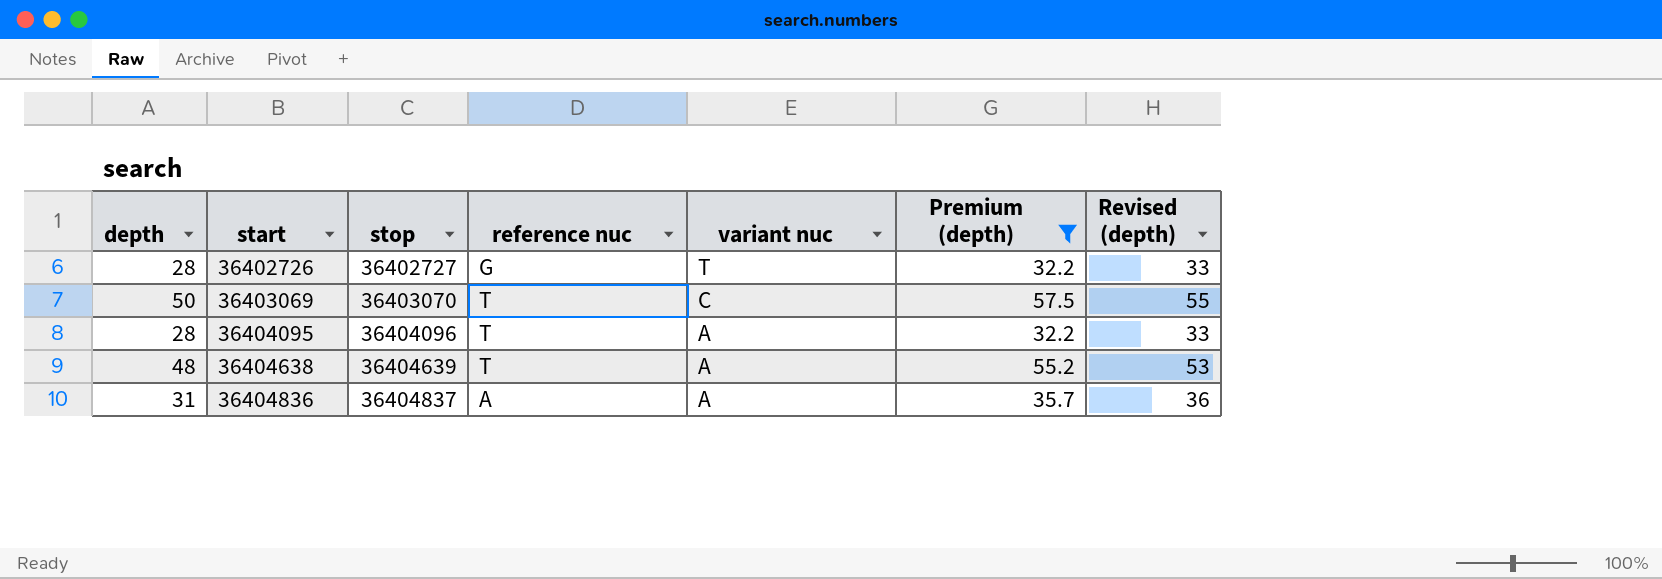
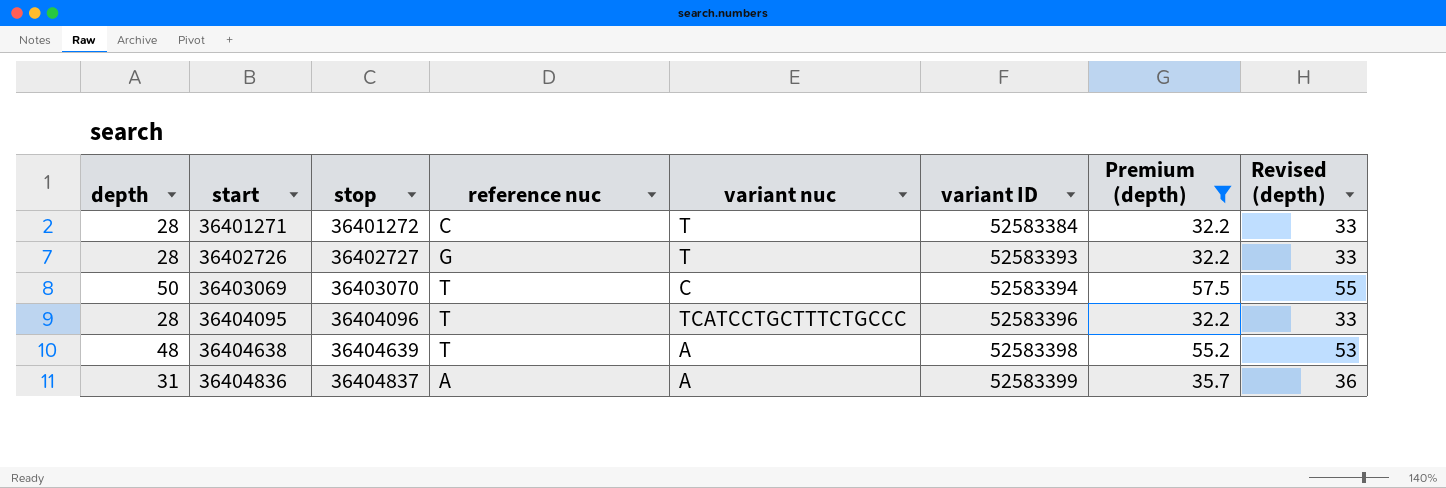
column variant ID | position: none -> 6
row 36401271: none -> 28 | 36401272 | C | T | 52583384 | 32.2 | 33
36404095 | variant nuc: A -> TCATCCTGCTTTCTGCCC

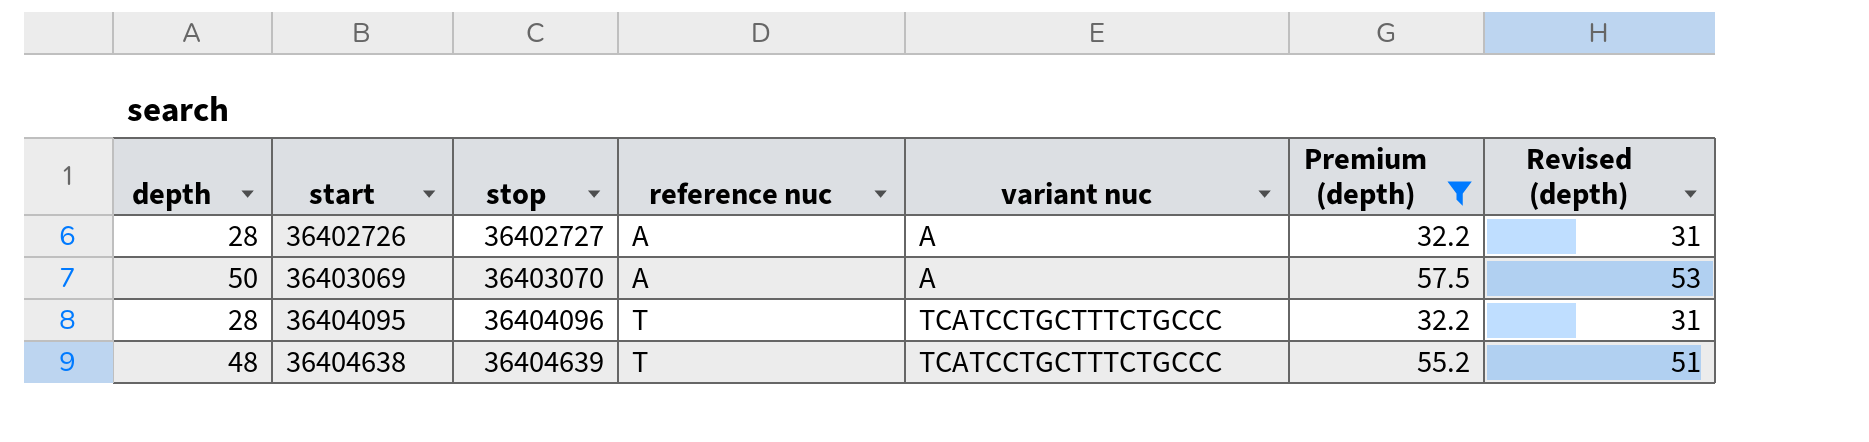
column variant ID | position: 6 -> none
column Revised (depth) | formula: [depth] + 5 -> [depth] + 3
row 36401271: 28 | 36401272 | C | T | 52583384 | 32.2 | 33 -> none
row 36404836: 31 | 36404837 | A | A | 52583399 | 35.7 | 36 -> none
36402726 | reference nuc: G -> A
36402726 | variant nuc: T -> A
36403069 | reference nuc: T -> A
36403069 | variant nuc: C -> A
36404638 | variant nuc: A -> TCATCCTGCTTTCTGCCC

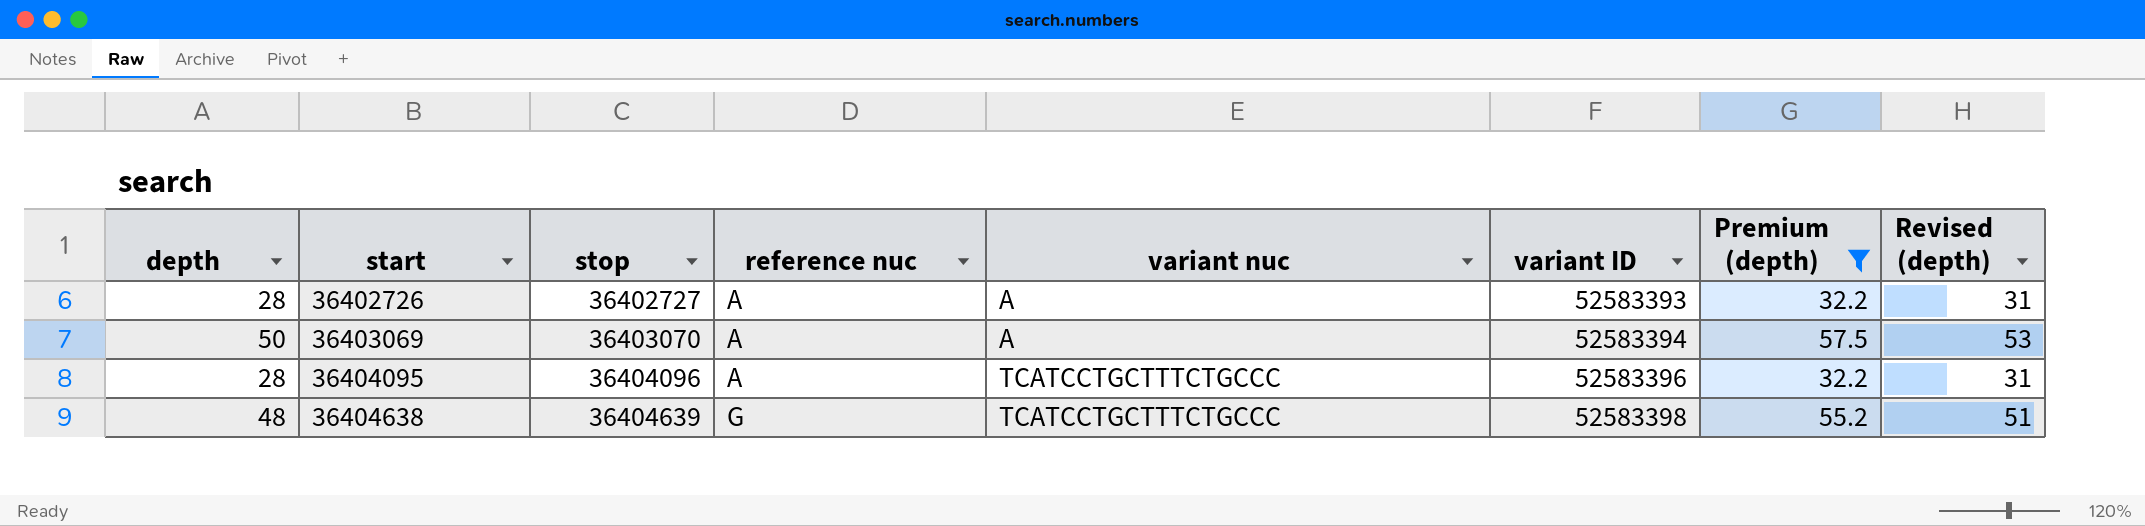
column variant ID | position: none -> 6
36404095 | reference nuc: T -> A
36404638 | reference nuc: T -> G

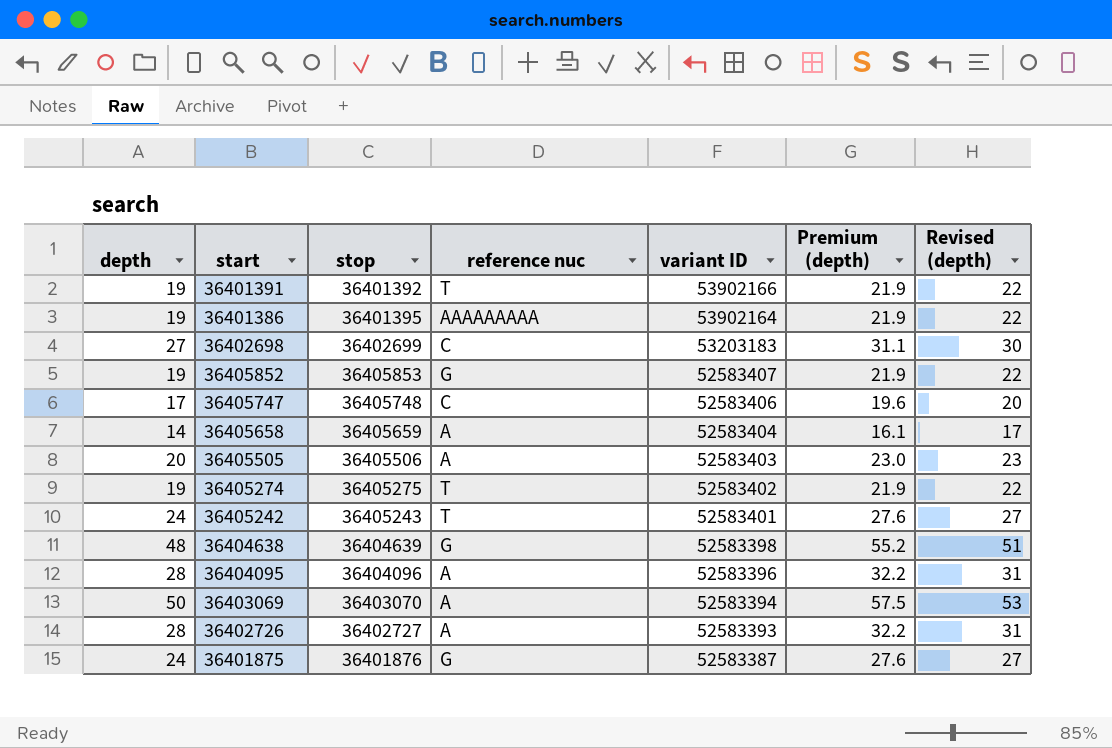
filter: Premium (depth) >= 32.2 -> none
row order: start ascending -> variant ID descending
column variant nuc | position: 5 -> none

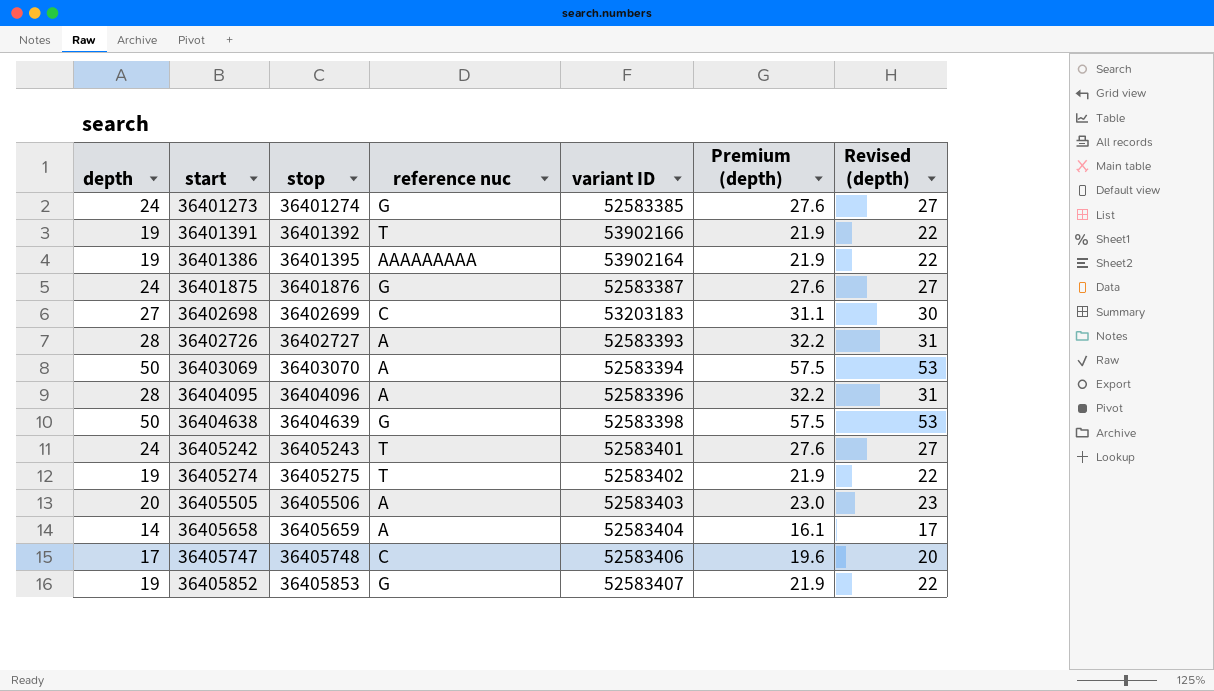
row order: variant ID descending -> stop ascending
row 36401273: none -> 24 | 36401274 | G | 52583385 | 27.6 | 27
36404638 | depth: 48 -> 50
36404638 | Premium (depth): 55.2 -> 57.5
36404638 | Revised (depth): 51 -> 53

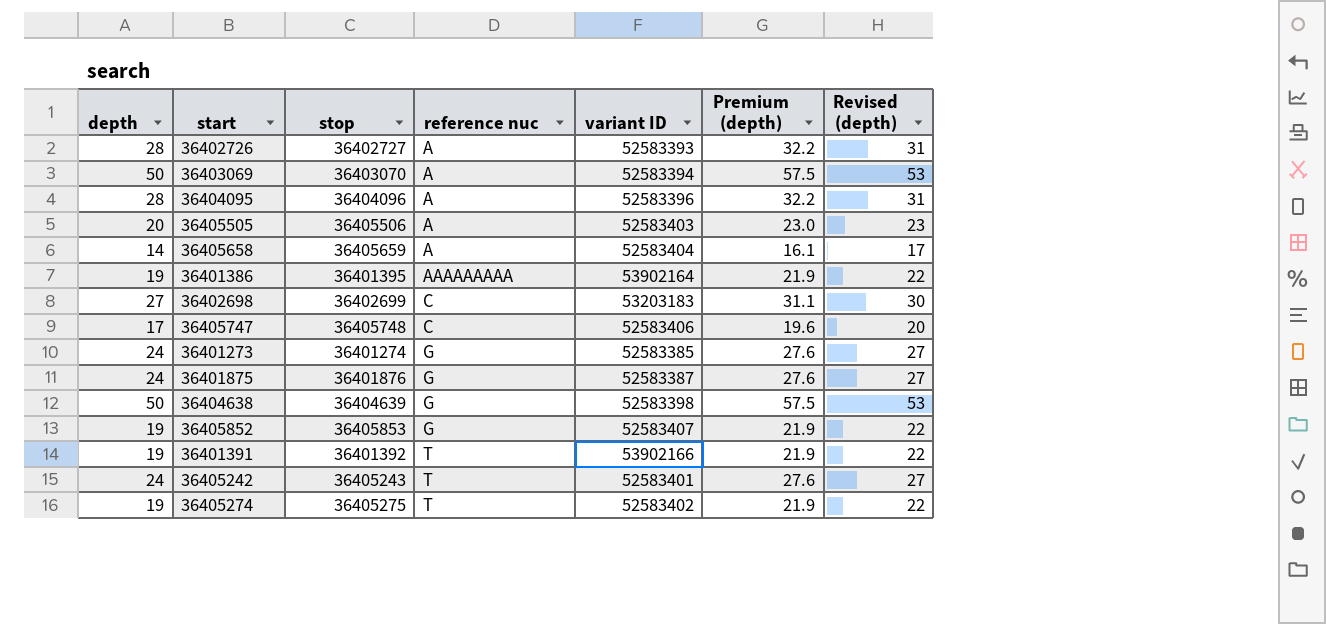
row order: stop ascending -> reference nuc ascending

